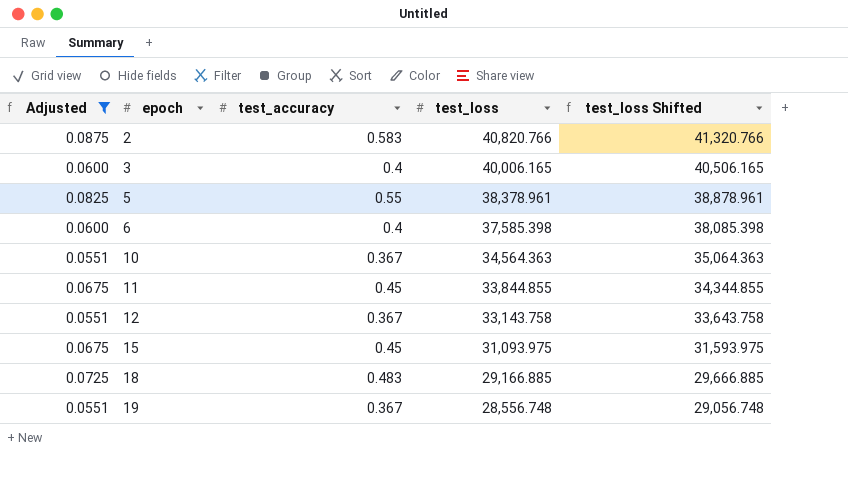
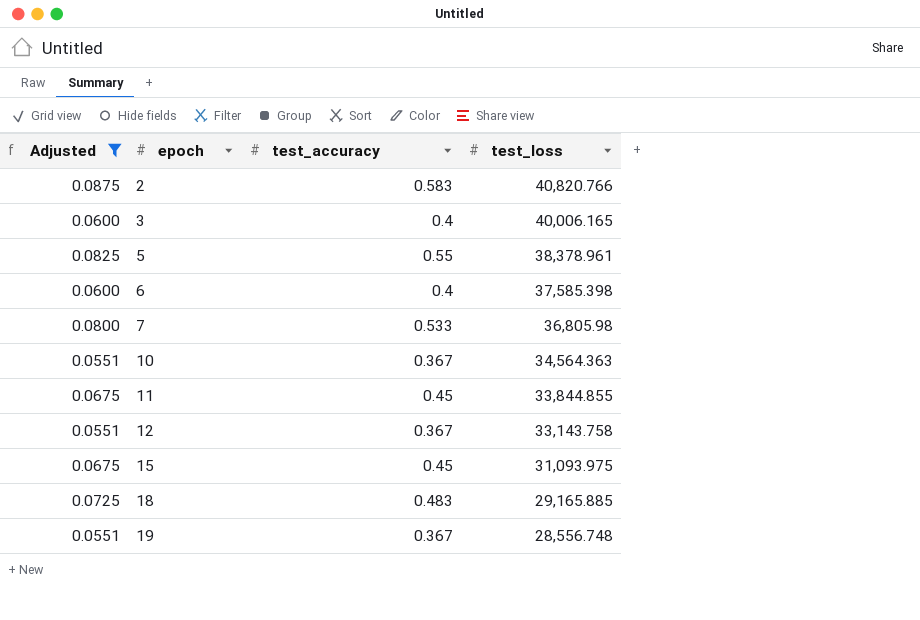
column test_loss Shifted | formula: [test_loss] + 500 -> none
row 7: none -> 0.0800 | 0.533 | 36,805.98
18 | test_loss: 29,166.885 -> 29,165.885

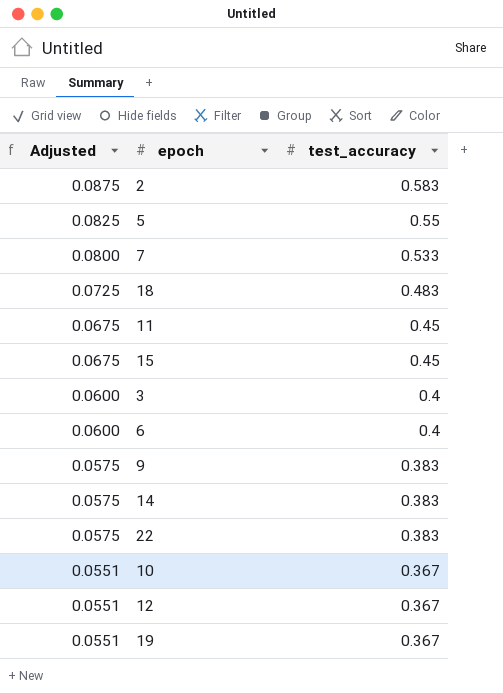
filter: Adjusted != 0.0575 -> none
row order: epoch ascending -> Adjusted descending
column test_loss | position: 4 -> none

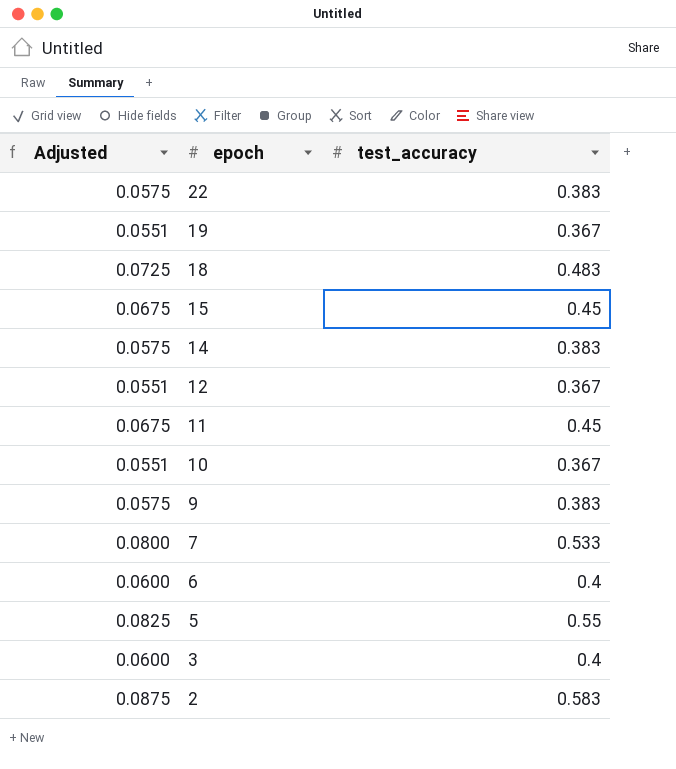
row order: Adjusted descending -> epoch descending

